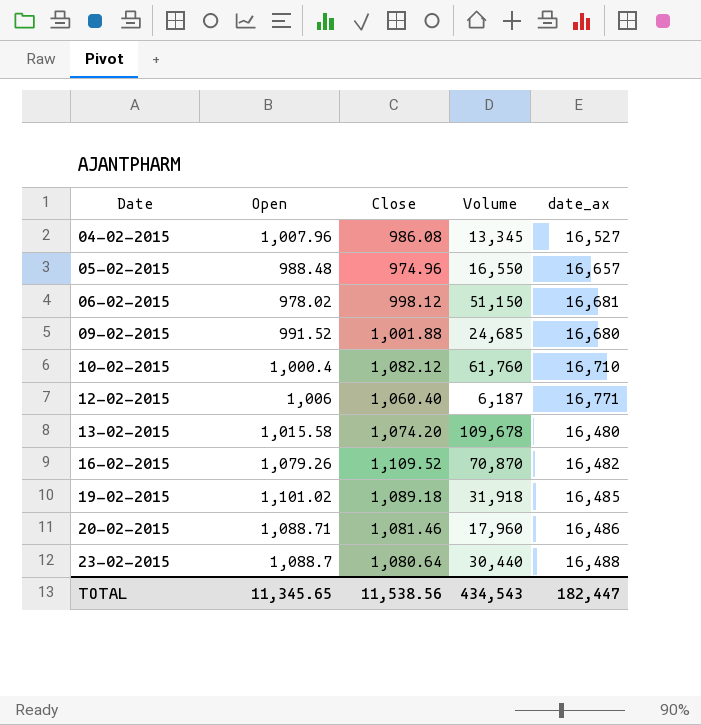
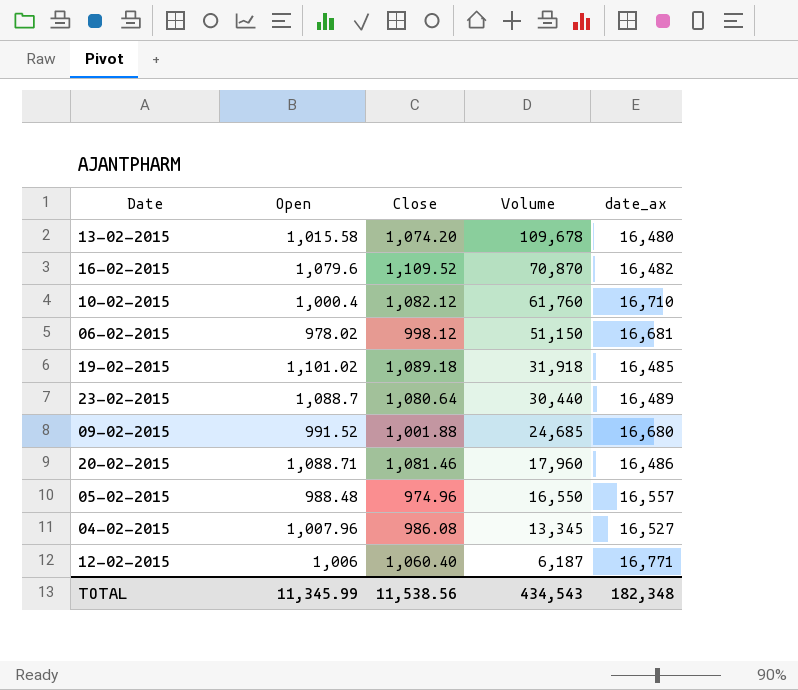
row order: Date ascending -> Volume descending
16-02-2015 | Open: 1,079.26 -> 1,079.6
23-02-2015 | date_ax: 16,488 -> 16,489
05-02-2015 | date_ax: 16,657 -> 16,557
TOTAL | Open: 11,345.65 -> 11,345.99
TOTAL | date_ax: 182,447 -> 182,348

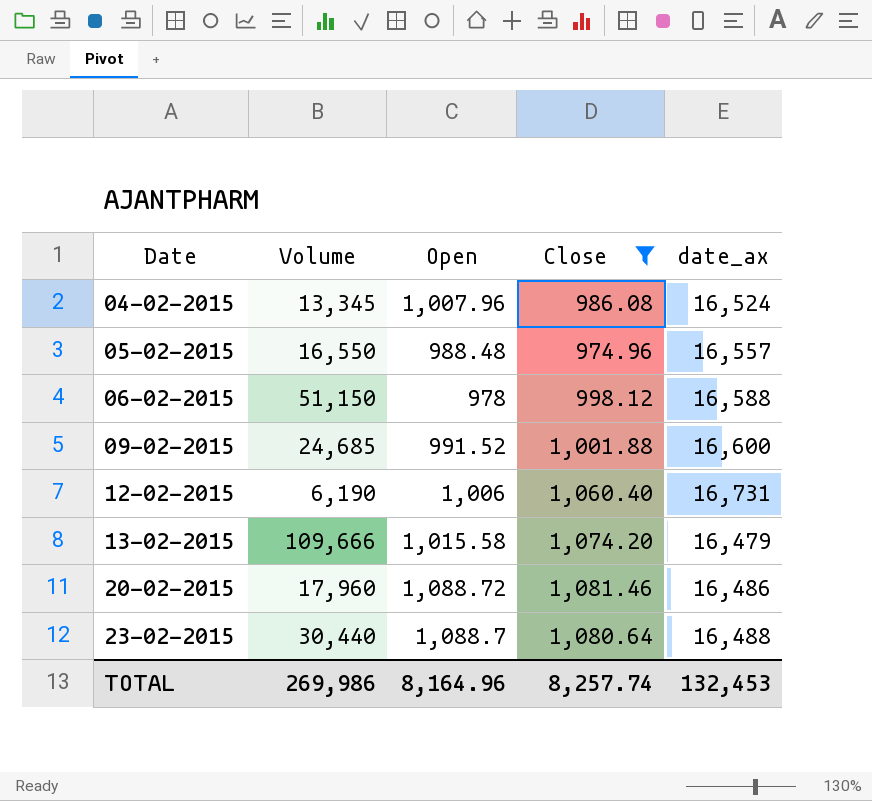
filter: none -> Close <= 1,081.46
row order: Volume descending -> Date ascending
column Volume | position: 4 -> 2
04-02-2015 | date_ax: 16,527 -> 16,524
06-02-2015 | Open: 978.02 -> 978
06-02-2015 | date_ax: 16,681 -> 16,588
09-02-2015 | date_ax: 16,680 -> 16,600
12-02-2015 | Volume: 6,187 -> 6,190
12-02-2015 | date_ax: 16,771 -> 16,731
13-02-2015 | Volume: 109,678 -> 109,666
13-02-2015 | date_ax: 16,480 -> 16,479
20-02-2015 | Open: 1,088.71 -> 1,088.72
23-02-2015 | date_ax: 16,489 -> 16,488
TOTAL | Volume: 434,543 -> 269,986
TOTAL | Open: 11,345.99 -> 8,164.96
TOTAL | Close: 11,538.56 -> 8,257.74
TOTAL | date_ax: 182,348 -> 132,453

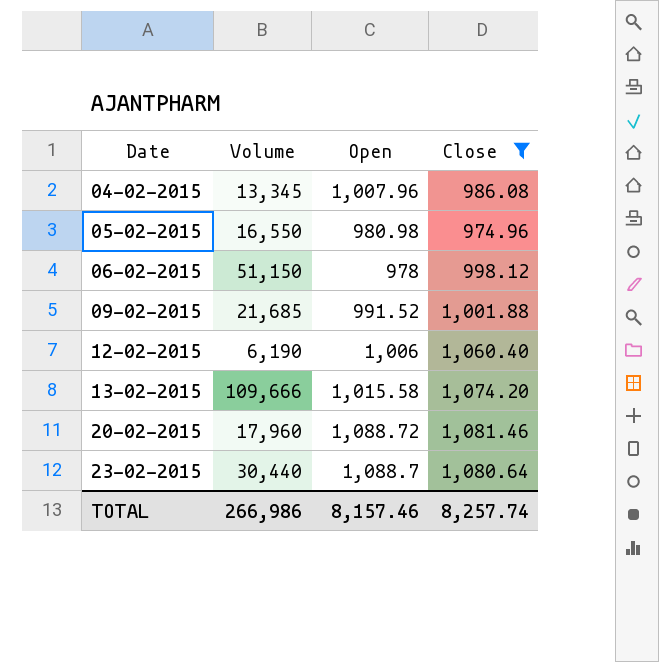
column date_ax | position: 5 -> none
05-02-2015 | Open: 988.48 -> 980.98
09-02-2015 | Volume: 24,685 -> 21,685
TOTAL | Volume: 269,986 -> 266,986
TOTAL | Open: 8,164.96 -> 8,157.46

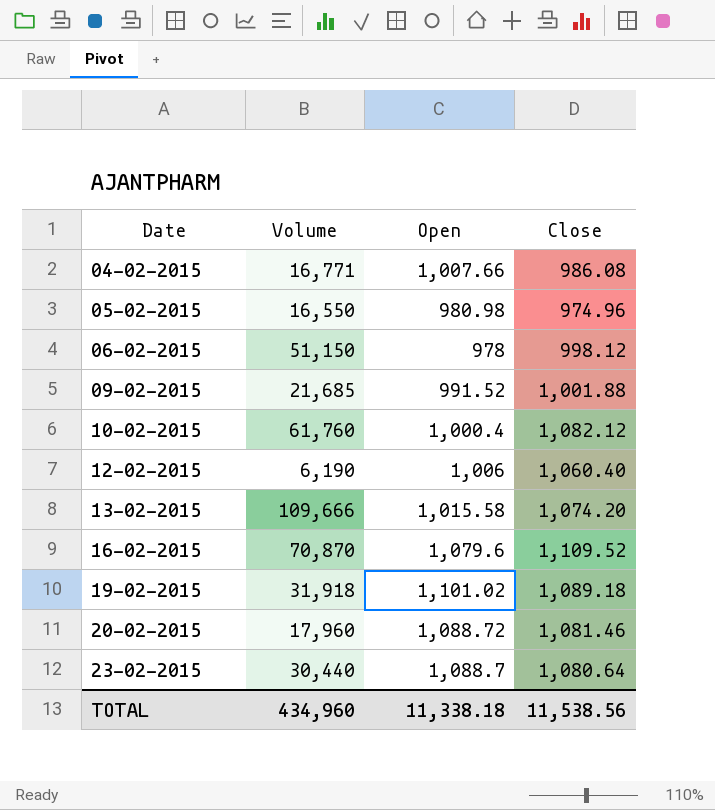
filter: Close <= 1,081.46 -> none
04-02-2015 | Volume: 13,345 -> 16,771
04-02-2015 | Open: 1,007.96 -> 1,007.66
TOTAL | Volume: 266,986 -> 434,960
TOTAL | Open: 8,157.46 -> 11,338.18
TOTAL | Close: 8,257.74 -> 11,538.56

